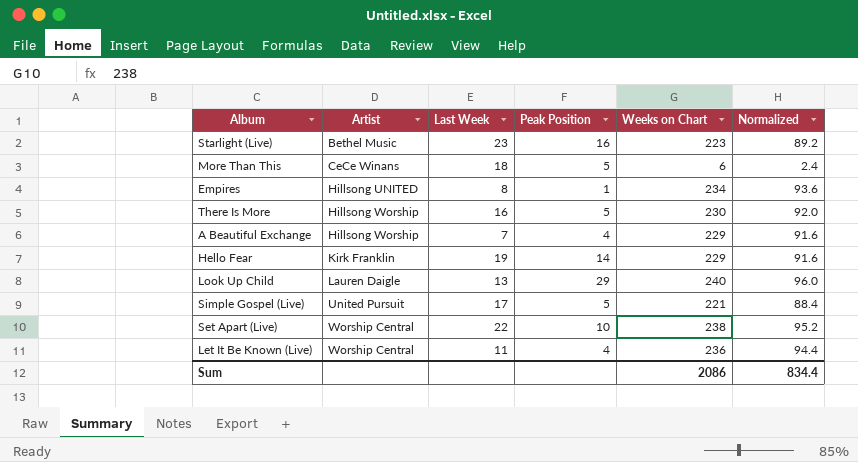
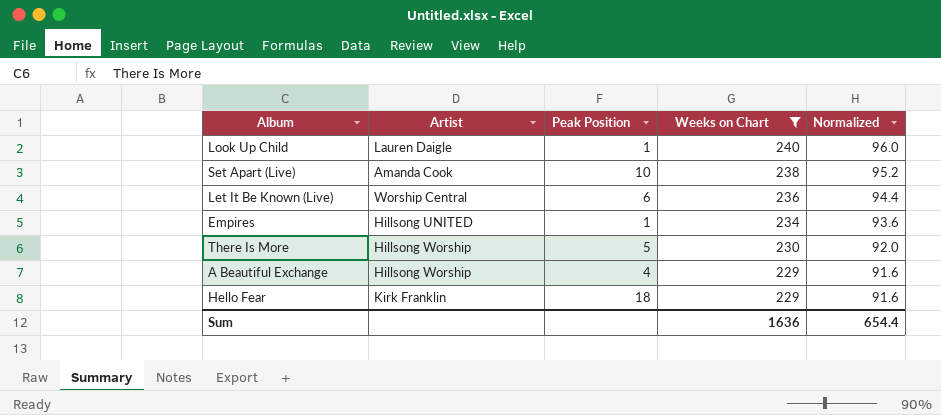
filter: none -> Weeks on Chart >= 229
row order: Artist ascending -> Weeks on Chart descending
column Last Week | position: 3 -> none
Look Up Child | Peak Position: 29 -> 1
Set Apart (Live) | Artist: Worship Central -> Amanda Cook
Let It Be Known (Live) | Peak Position: 4 -> 6
Hello Fear | Peak Position: 14 -> 18
Sum | Weeks on Chart: 2086 -> 1636
Sum | Normalized: 834.4 -> 654.4

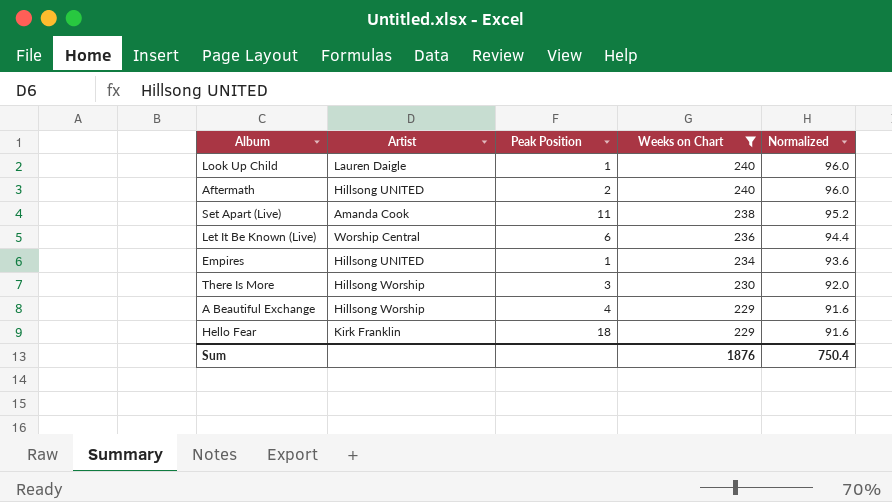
row Aftermath: none -> Hillsong UNITED | 2 | 240 | 96.0
Set Apart (Live) | Peak Position: 10 -> 11
There Is More | Peak Position: 5 -> 3
Sum | Weeks on Chart: 1636 -> 1876
Sum | Normalized: 654.4 -> 750.4

